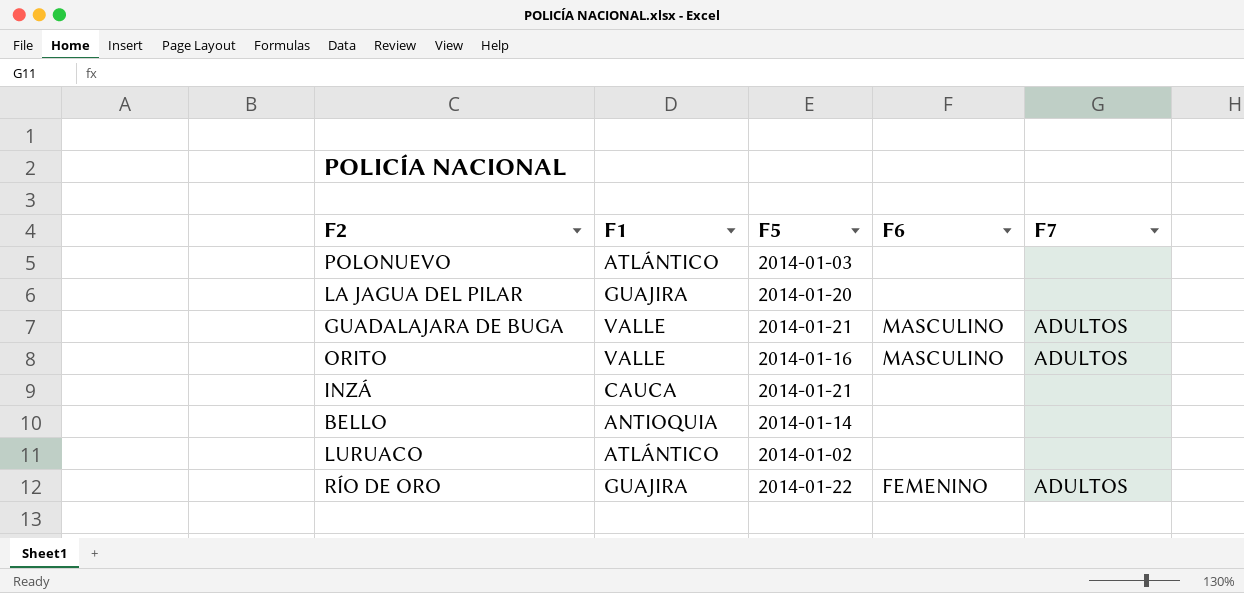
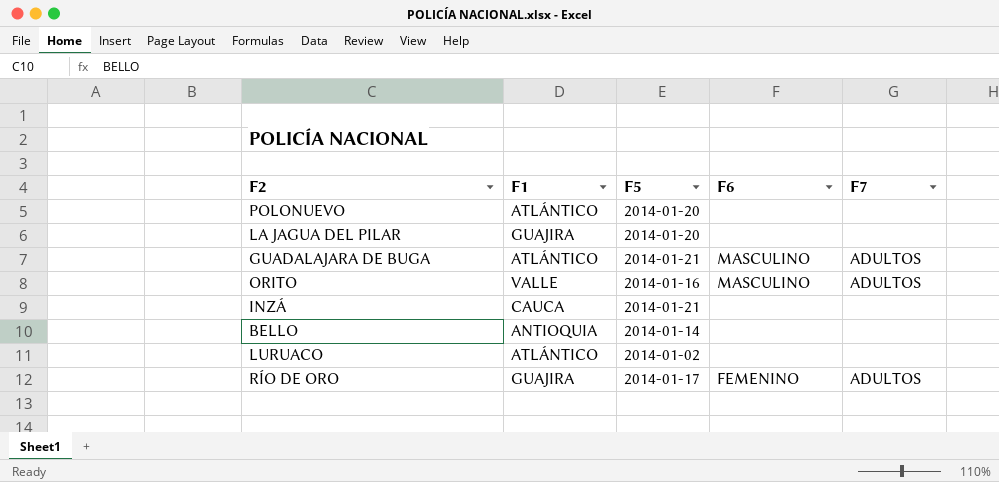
POLONUEVO | F5: 2014-01-03 -> 2014-01-20
GUADALAJARA DE BUGA | F1: VALLE -> ATLÁNTICO
RÍO DE ORO | F5: 2014-01-22 -> 2014-01-17

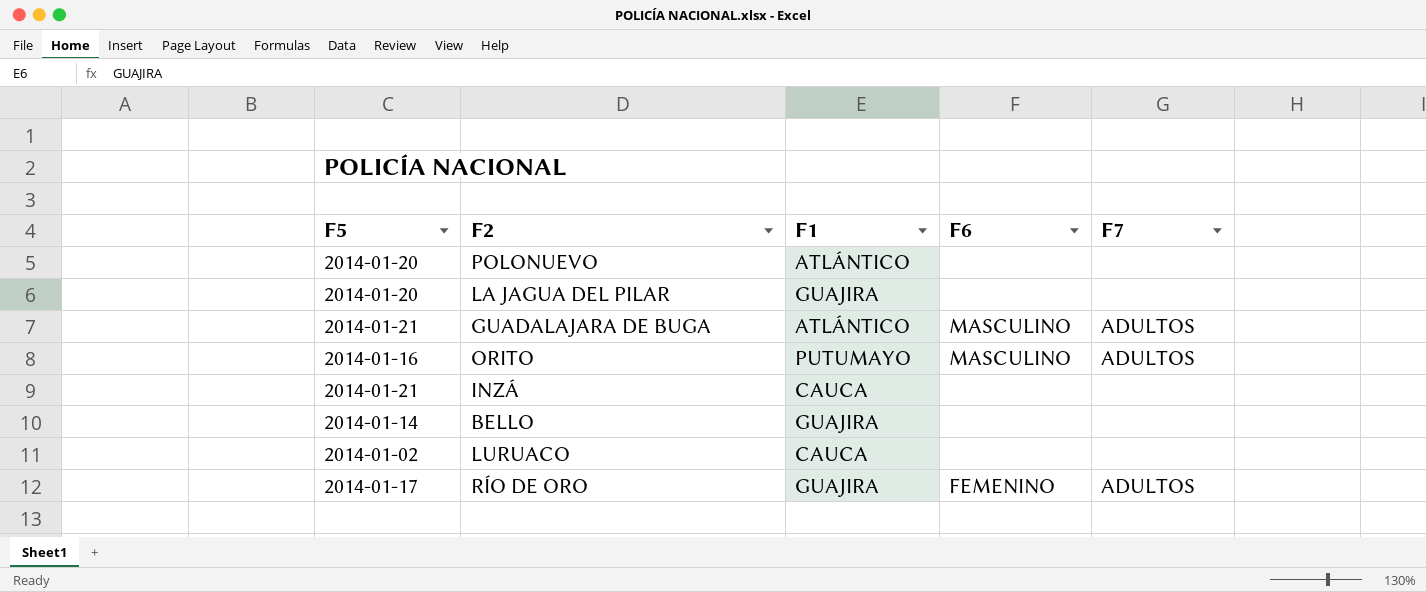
column F5 | position: 3 -> 1
ORITO | F1: VALLE -> PUTUMAYO
BELLO | F1: ANTIOQUIA -> GUAJIRA
LURUACO | F1: ATLÁNTICO -> CAUCA

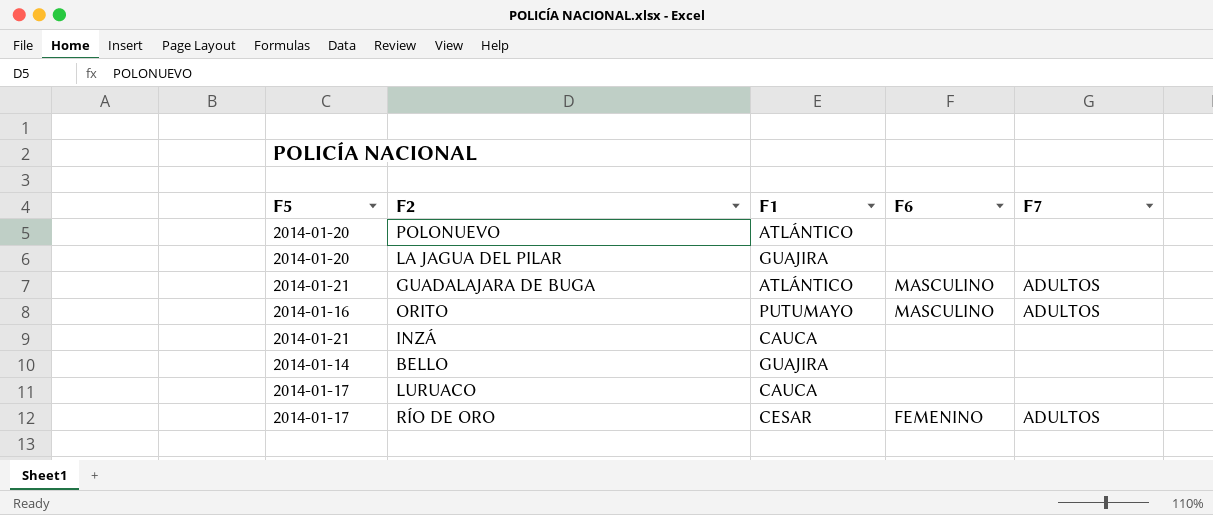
LURUACO | F5: 2014-01-02 -> 2014-01-17
RÍO DE ORO | F1: GUAJIRA -> CESAR

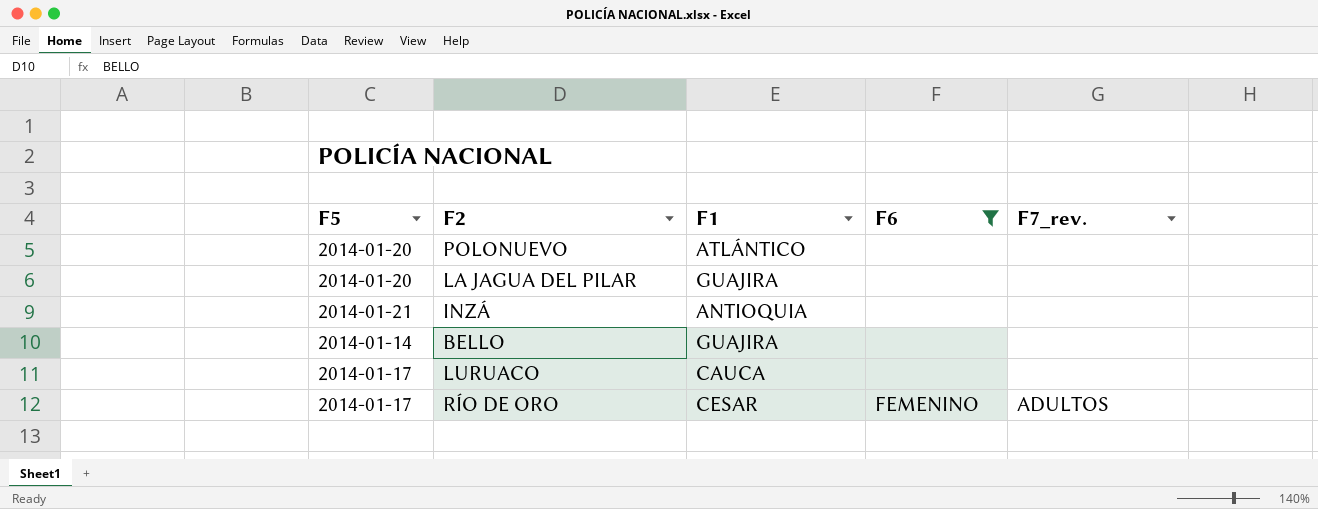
filter: none -> F6 != MASCULINO
column name: F7 -> F7_rev.
INZÁ | F1: CAUCA -> ANTIOQUIA

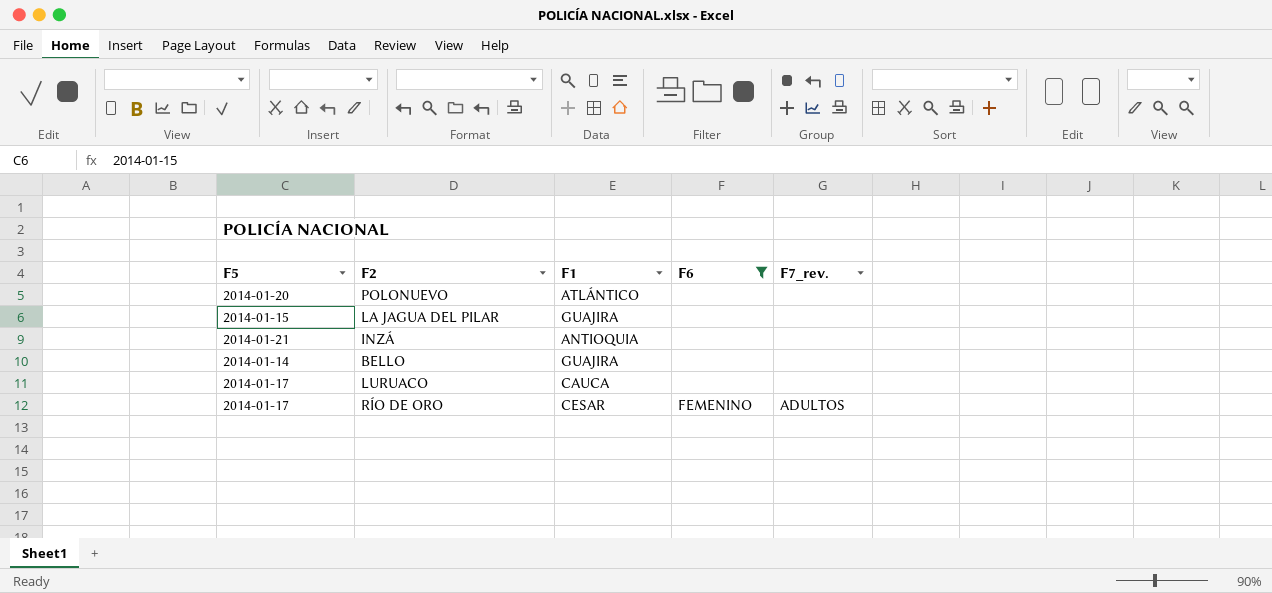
LA JAGUA DEL PILAR | F5: 2014-01-20 -> 2014-01-15

